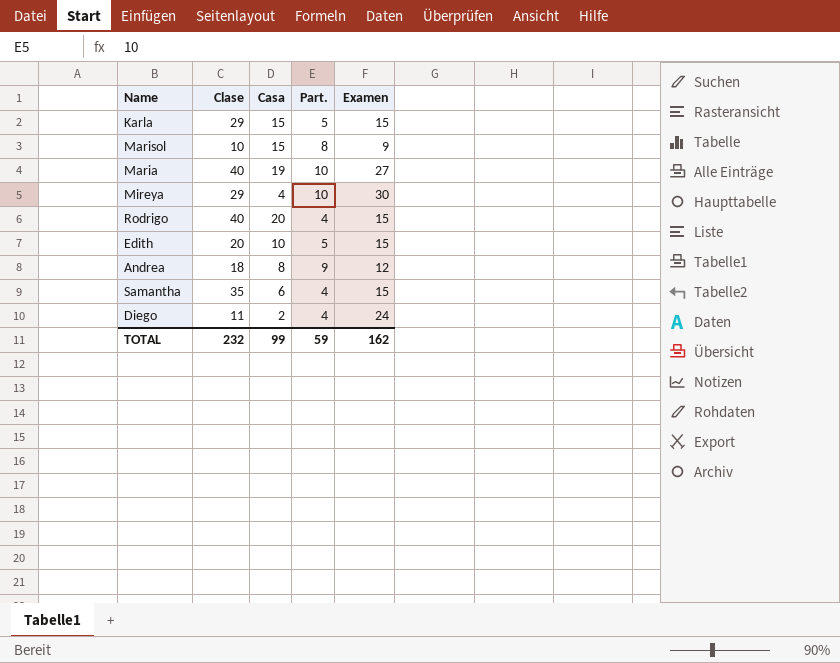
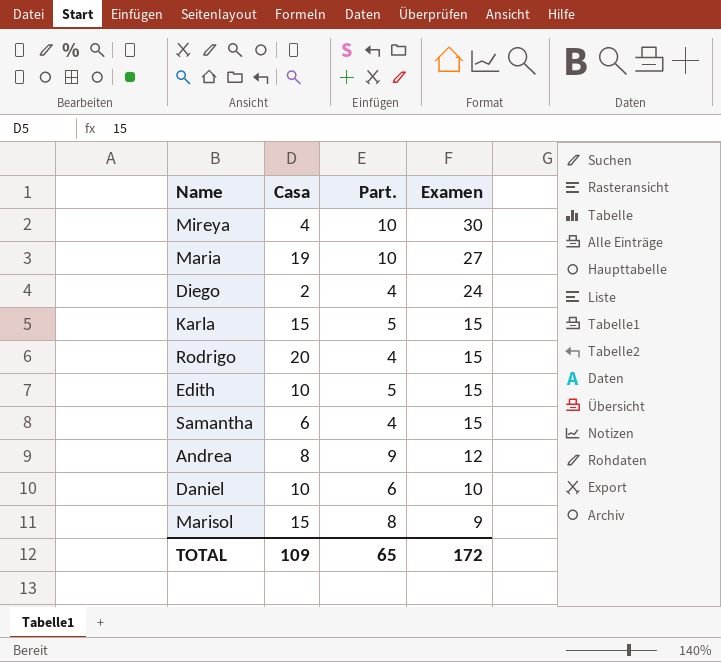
row order: none -> Examen descending
column Clase | position: 2 -> none
row Daniel: none -> 10 | 6 | 10
TOTAL | Casa: 99 -> 109
TOTAL | Part.: 59 -> 65
TOTAL | Examen: 162 -> 172

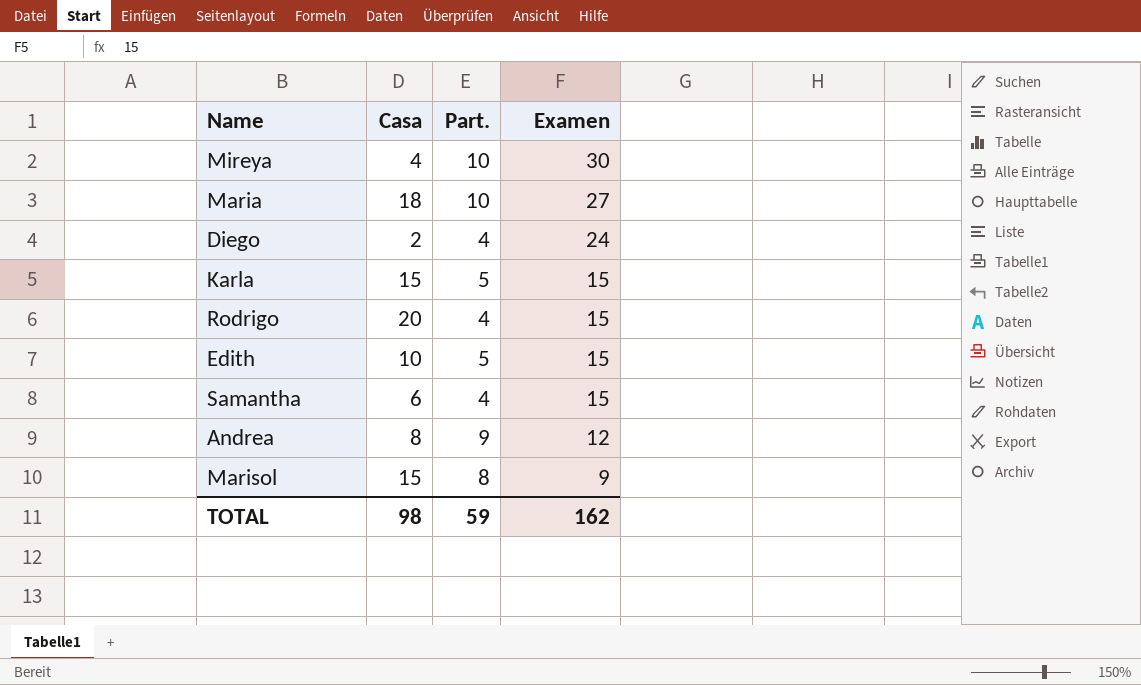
row Daniel: 10 | 6 | 10 -> none
Maria | Casa: 19 -> 18
TOTAL | Casa: 109 -> 98
TOTAL | Part.: 65 -> 59
TOTAL | Examen: 172 -> 162

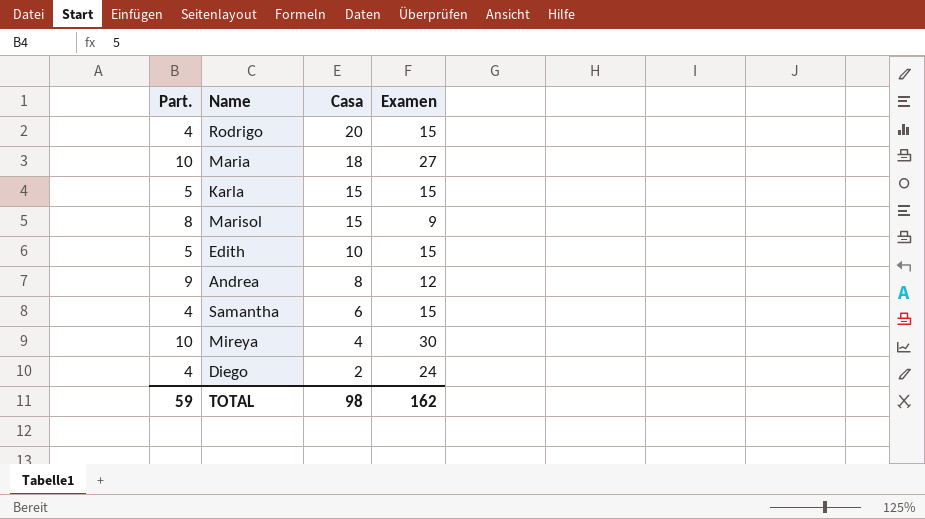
row order: Examen descending -> Casa descending
column Part. | position: 3 -> 1

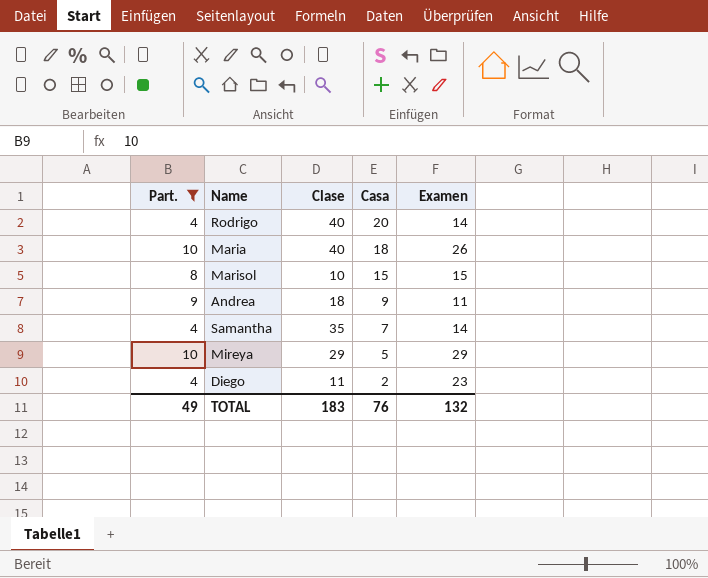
filter: none -> Part. != 5
column Clase | position: none -> 3
Rodrigo | Examen: 15 -> 14
Maria | Examen: 27 -> 26
Marisol | Examen: 9 -> 15
Andrea | Casa: 8 -> 9
Andrea | Examen: 12 -> 11
Samantha | Casa: 6 -> 7
Samantha | Examen: 15 -> 14
Mireya | Casa: 4 -> 5
Mireya | Examen: 30 -> 29
Diego | Examen: 24 -> 23
TOTAL | Part.: 59 -> 49
TOTAL | Casa: 98 -> 76
TOTAL | Examen: 162 -> 132

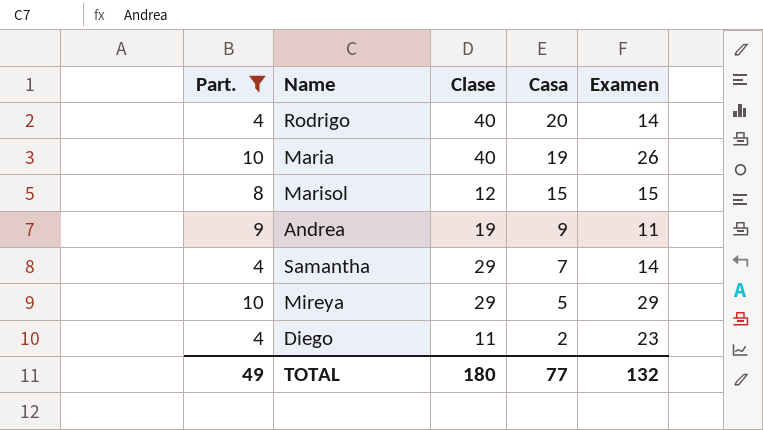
Maria | Casa: 18 -> 19
Marisol | Clase: 10 -> 12
Andrea | Clase: 18 -> 19
Samantha | Clase: 35 -> 29
TOTAL | Clase: 183 -> 180
TOTAL | Casa: 76 -> 77

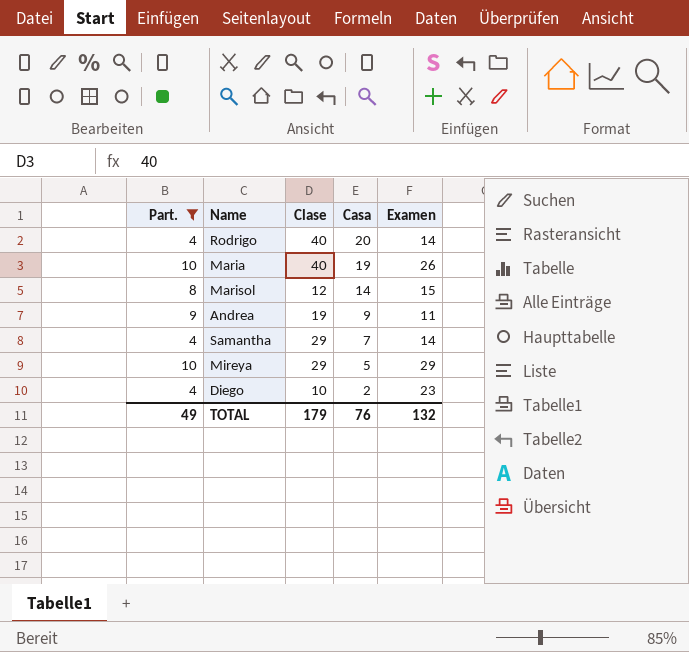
Marisol | Casa: 15 -> 14
Diego | Clase: 11 -> 10
TOTAL | Clase: 180 -> 179
TOTAL | Casa: 77 -> 76

